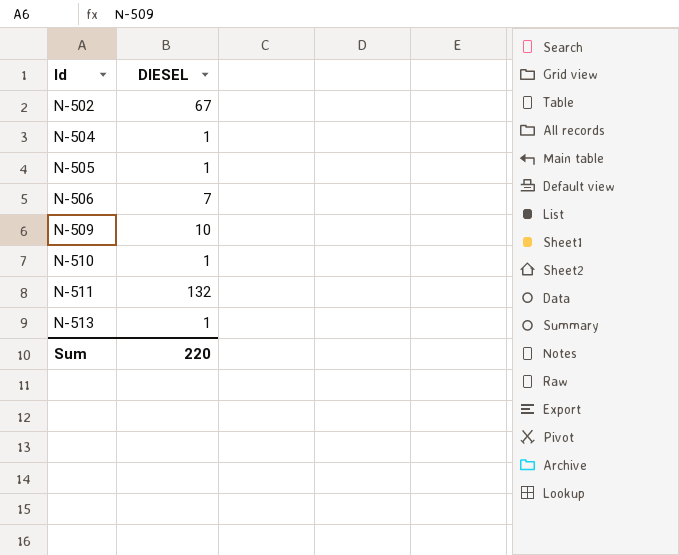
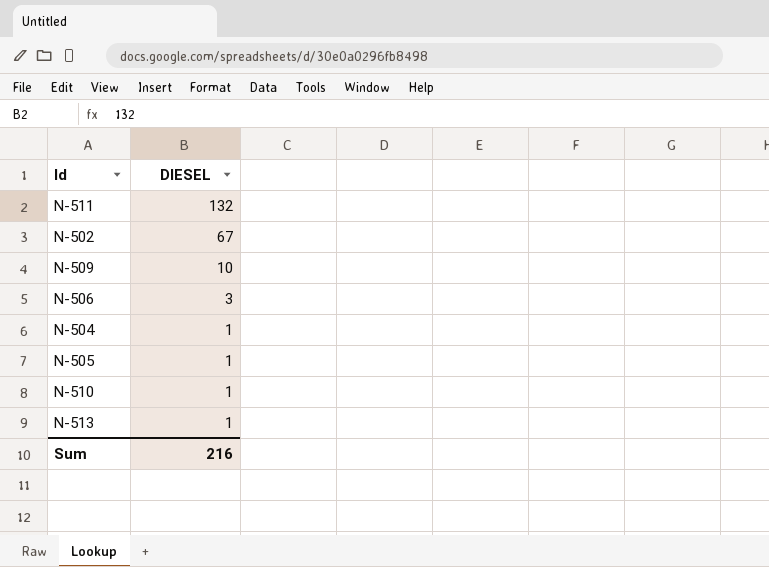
row order: Id ascending -> DIESEL descending
N-506 | DIESEL: 7 -> 3
Sum | DIESEL: 220 -> 216

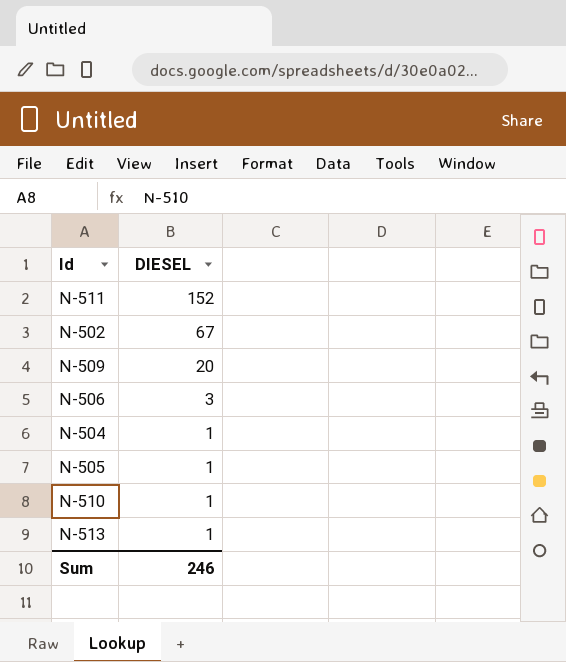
N-511 | DIESEL: 132 -> 152
N-509 | DIESEL: 10 -> 20
Sum | DIESEL: 216 -> 246

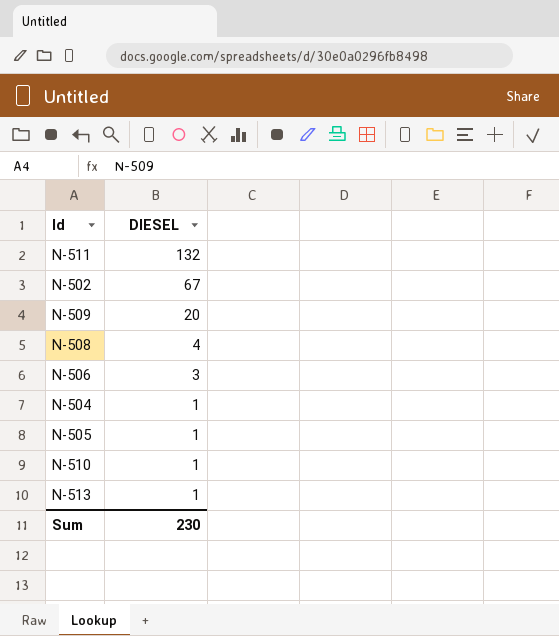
N-511 | DIESEL: 152 -> 132
row N-508: none -> 4
Sum | DIESEL: 246 -> 230

